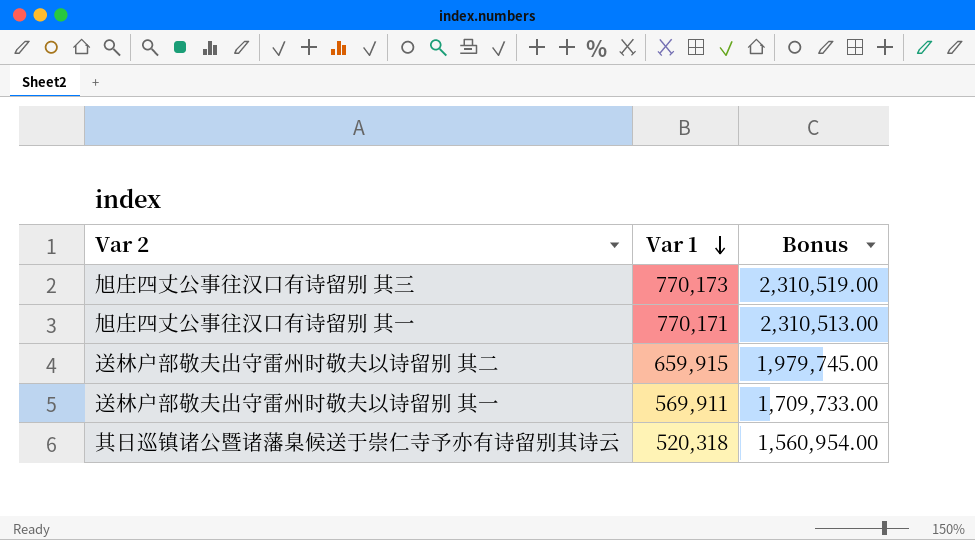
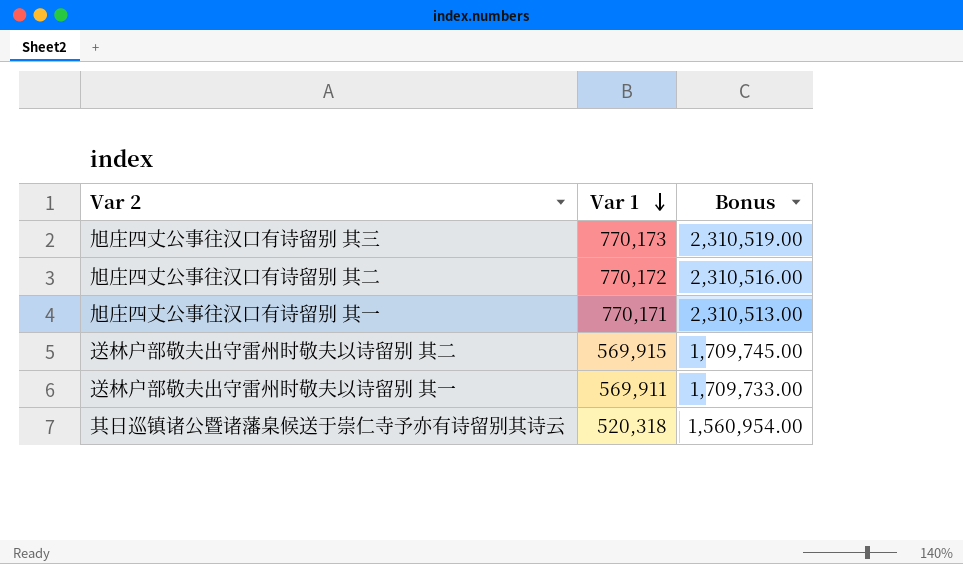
row 旭庄四丈公事往汉口有诗留别 其二: none -> 770,172 | 2,310,516.00
送林户部敬夫出守雷州时敬夫以诗留别 其二 | Var 1: 659,915 -> 569,915
送林户部敬夫出守雷州时敬夫以诗留别 其二 | Bonus: 1,979,745.00 -> 1,709,745.00

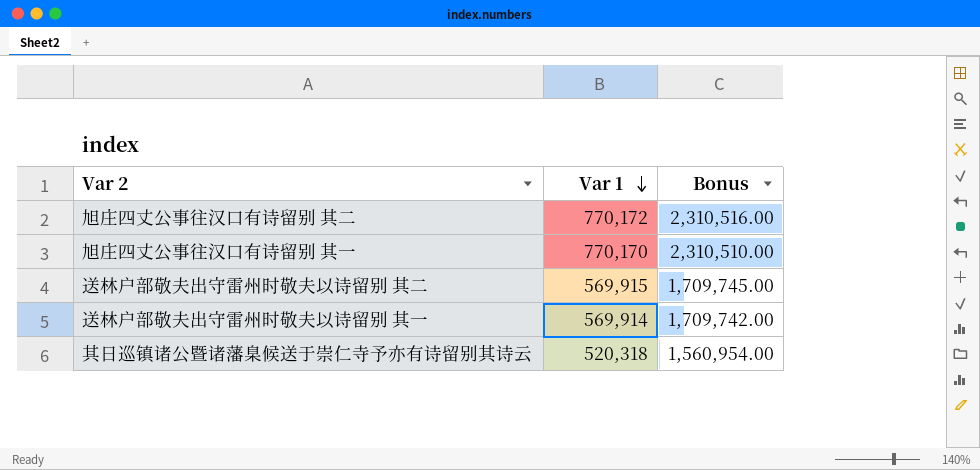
row 旭庄四丈公事往汉口有诗留别 其三: 770,173 | 2,310,519.00 -> none
旭庄四丈公事往汉口有诗留别 其一 | Var 1: 770,171 -> 770,170
旭庄四丈公事往汉口有诗留别 其一 | Bonus: 2,310,513.00 -> 2,310,510.00
送林户部敬夫出守雷州时敬夫以诗留别 其一 | Var 1: 569,911 -> 569,914
送林户部敬夫出守雷州时敬夫以诗留别 其一 | Bonus: 1,709,733.00 -> 1,709,742.00

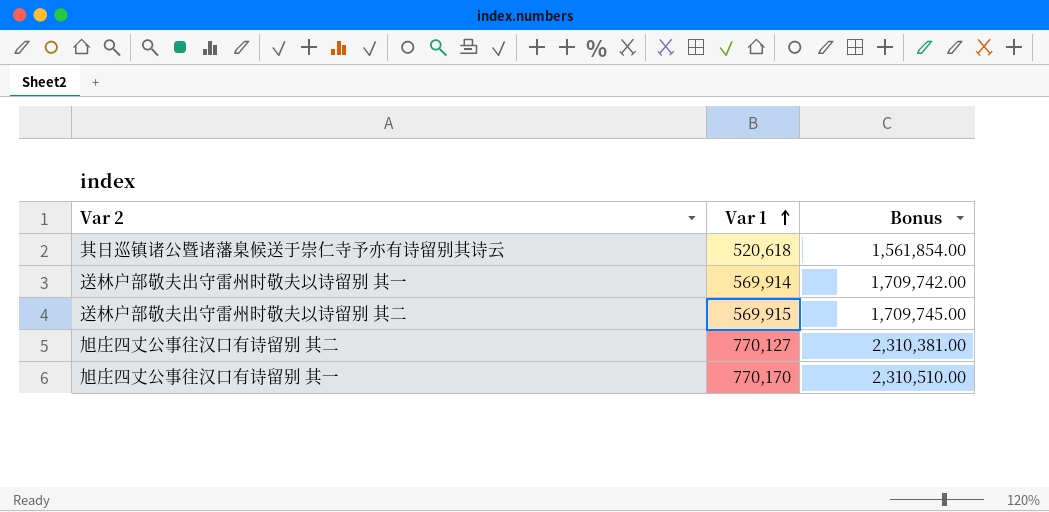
row order: Var 1 descending -> Var 1 ascending
其日巡镇诸公暨诸藩臬候送于崇仁寺予亦有诗留别其诗云 | Var 1: 520,318 -> 520,618
其日巡镇诸公暨诸藩臬候送于崇仁寺予亦有诗留别其诗云 | Bonus: 1,560,954.00 -> 1,561,854.00
旭庄四丈公事往汉口有诗留别 其二 | Var 1: 770,172 -> 770,127
旭庄四丈公事往汉口有诗留别 其二 | Bonus: 2,310,516.00 -> 2,310,381.00

